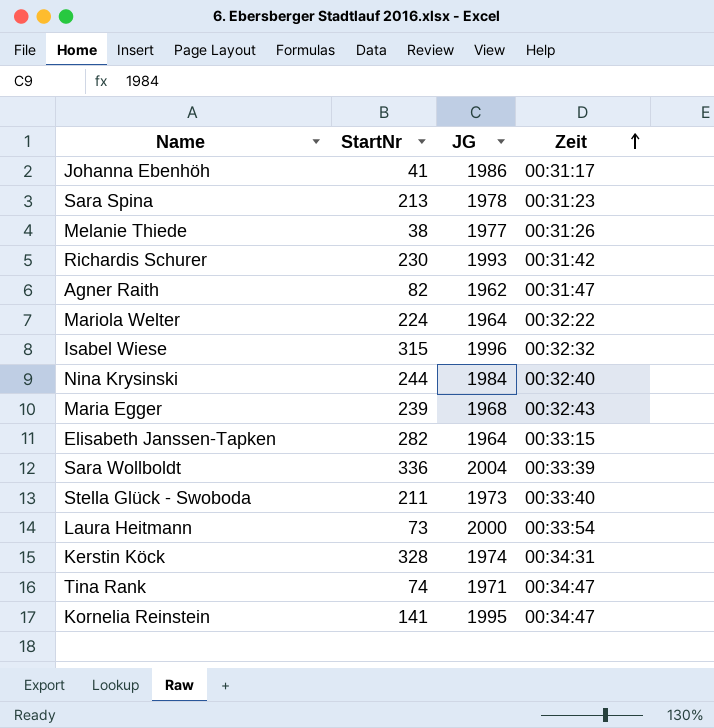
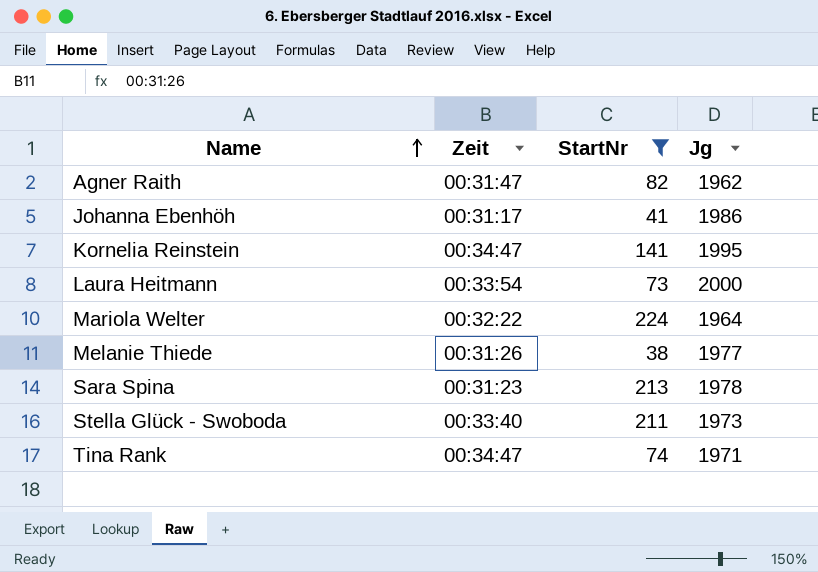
filter: none -> StartNr <= 224
row order: Zeit ascending -> Name ascending
column Zeit | position: 4 -> 2
column name: JG -> Jg

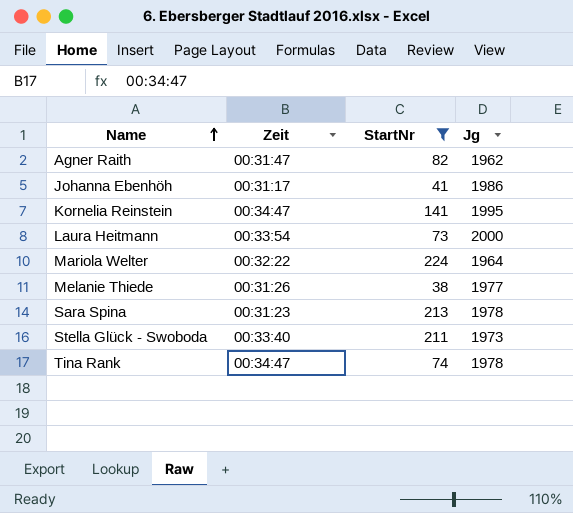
Tina Rank | Jg: 1971 -> 1978

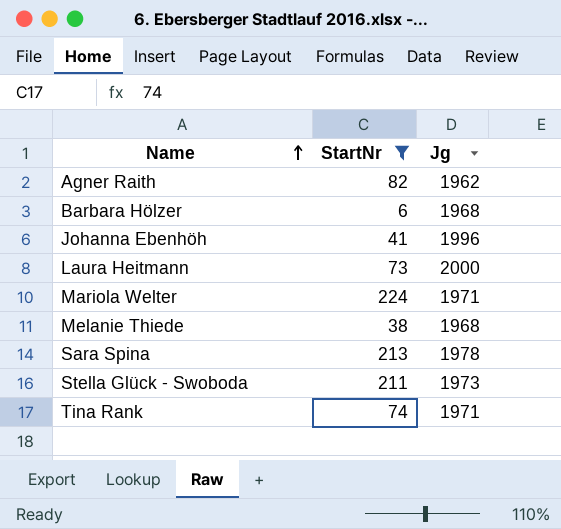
column Zeit | position: 2 -> none
row Kornelia Reinstein: 00:34:47 | 141 | 1995 -> none
row Barbara Hölzer: none -> 6 | 1968
Johanna Ebenhöh | Jg: 1986 -> 1996
Mariola Welter | Jg: 1964 -> 1971
Melanie Thiede | Jg: 1977 -> 1968
Tina Rank | Jg: 1978 -> 1971

